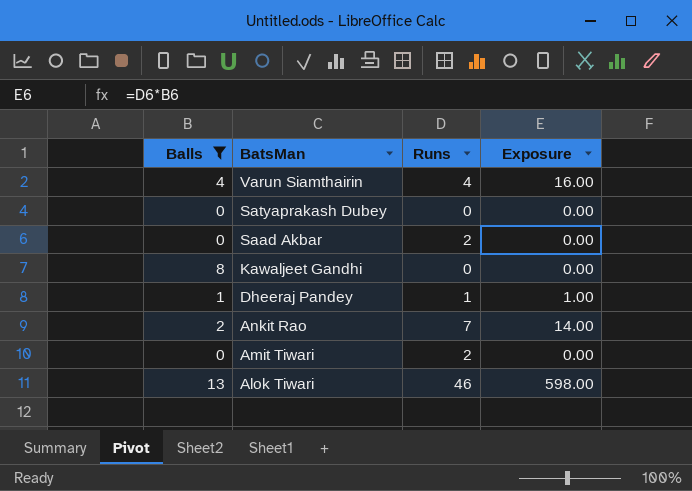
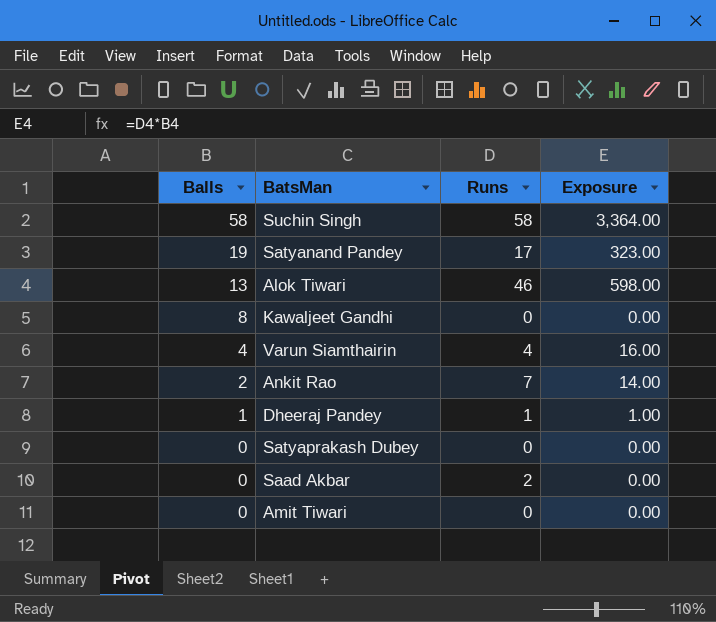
filter: Balls <= 13 -> none
row order: BatsMan descending -> Balls descending
Amit Tiwari | Runs: 2 -> 0

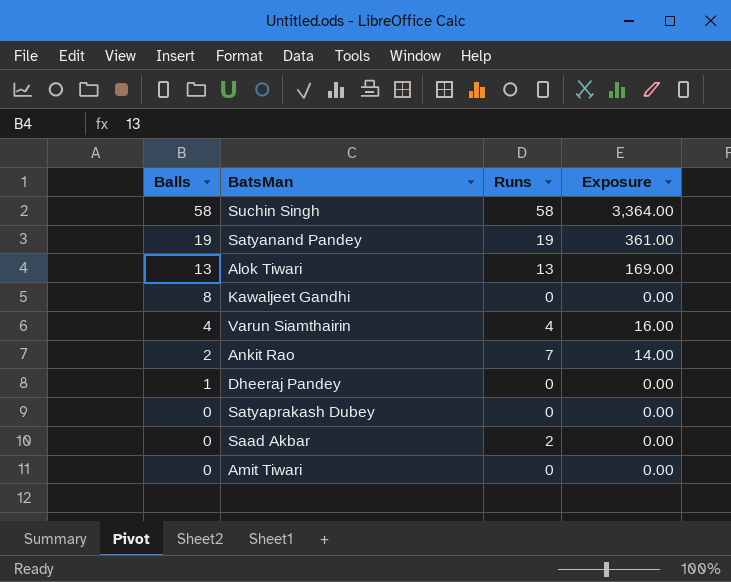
Satyanand Pandey | Runs: 17 -> 19
Satyanand Pandey | Exposure: 323.00 -> 361.00
Alok Tiwari | Runs: 46 -> 13
Alok Tiwari | Exposure: 598.00 -> 169.00
Dheeraj Pandey | Runs: 1 -> 0
Dheeraj Pandey | Exposure: 1.00 -> 0.00

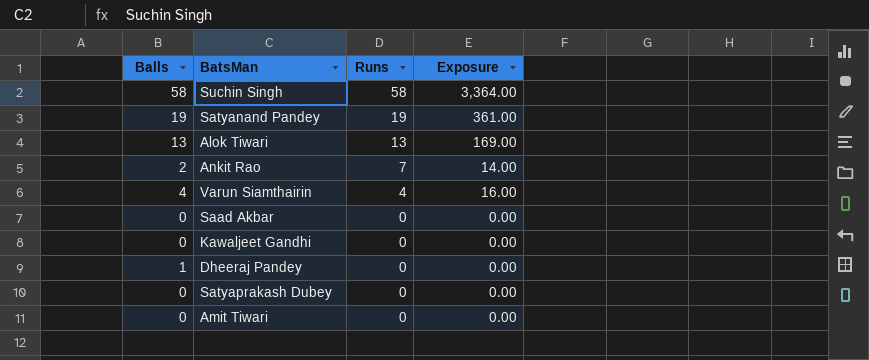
row order: Balls descending -> Runs descending
Saad Akbar | Runs: 2 -> 0
Kawaljeet Gandhi | Balls: 8 -> 0

